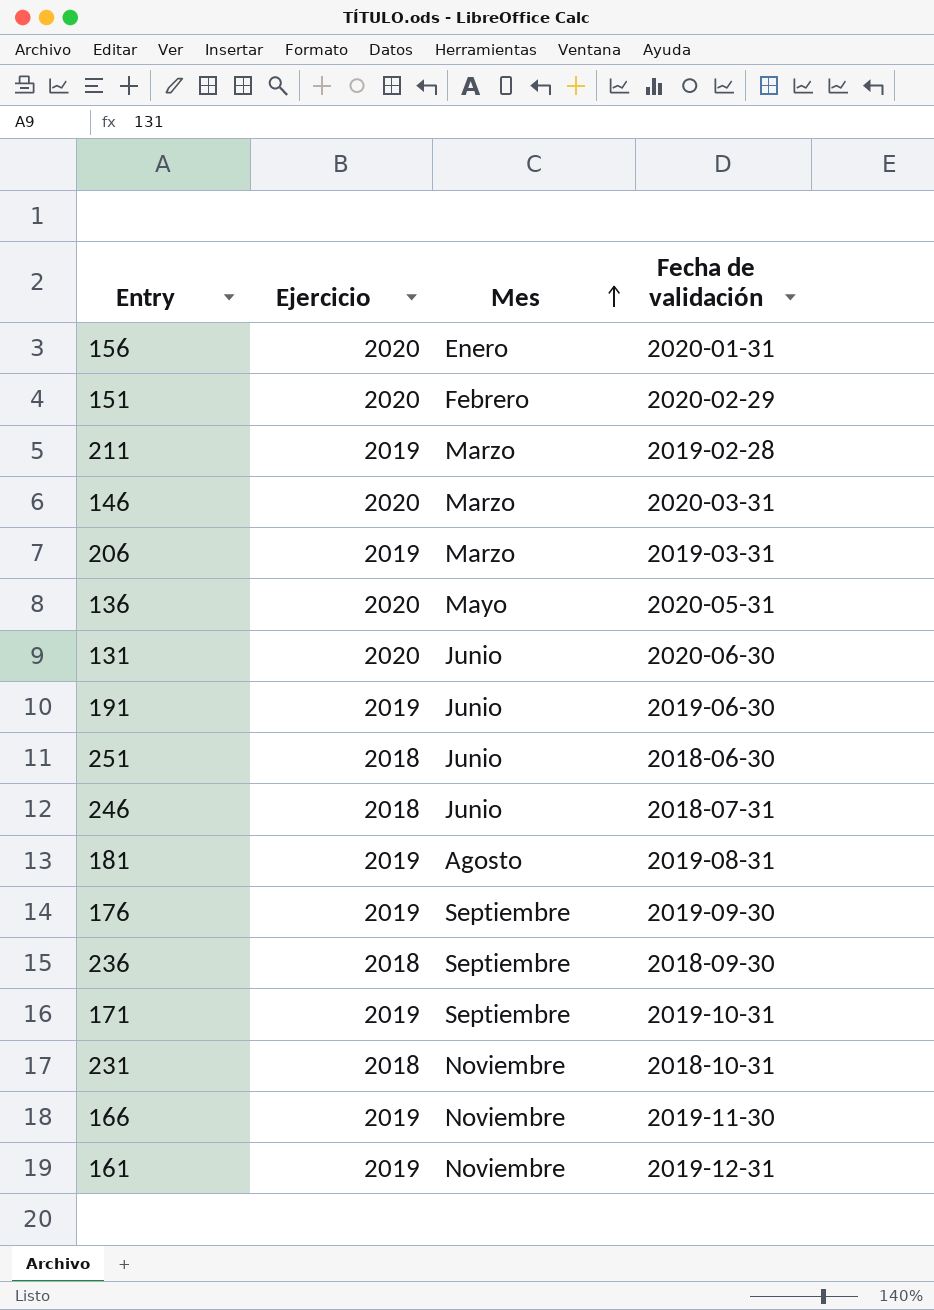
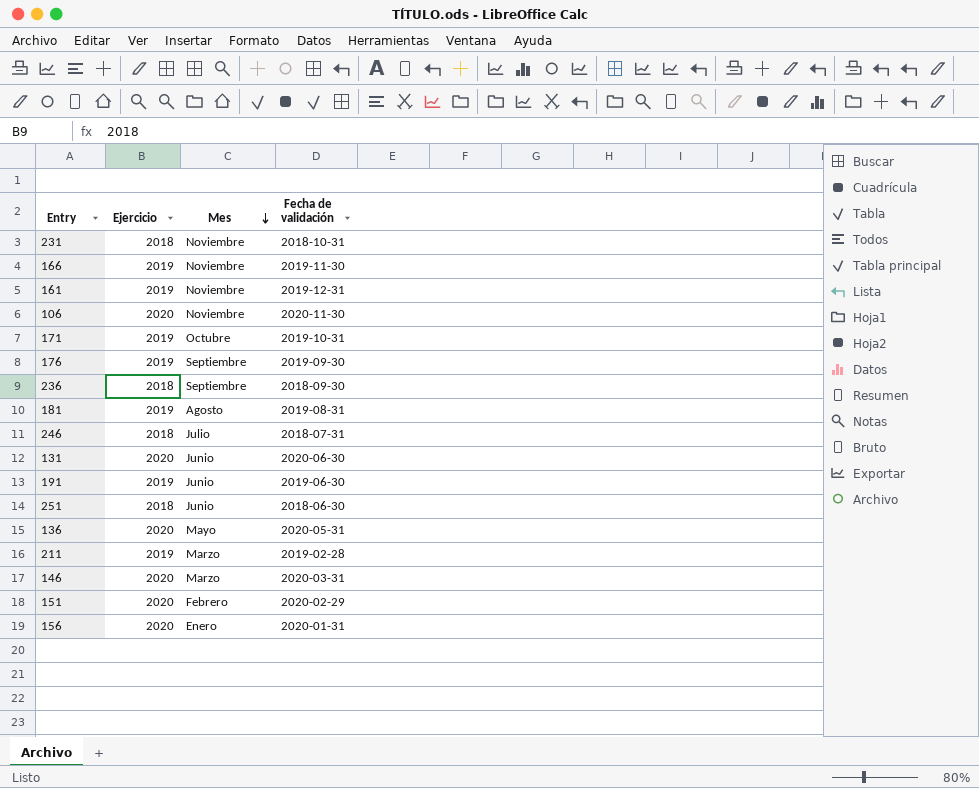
row order: Mes ascending -> Mes descending
row 206: 2019 | Marzo | 2019-03-31 -> none
row 106: none -> 2020 | Noviembre | 2020-11-30
171 | Mes: Septiembre -> Octubre
246 | Mes: Junio -> Julio

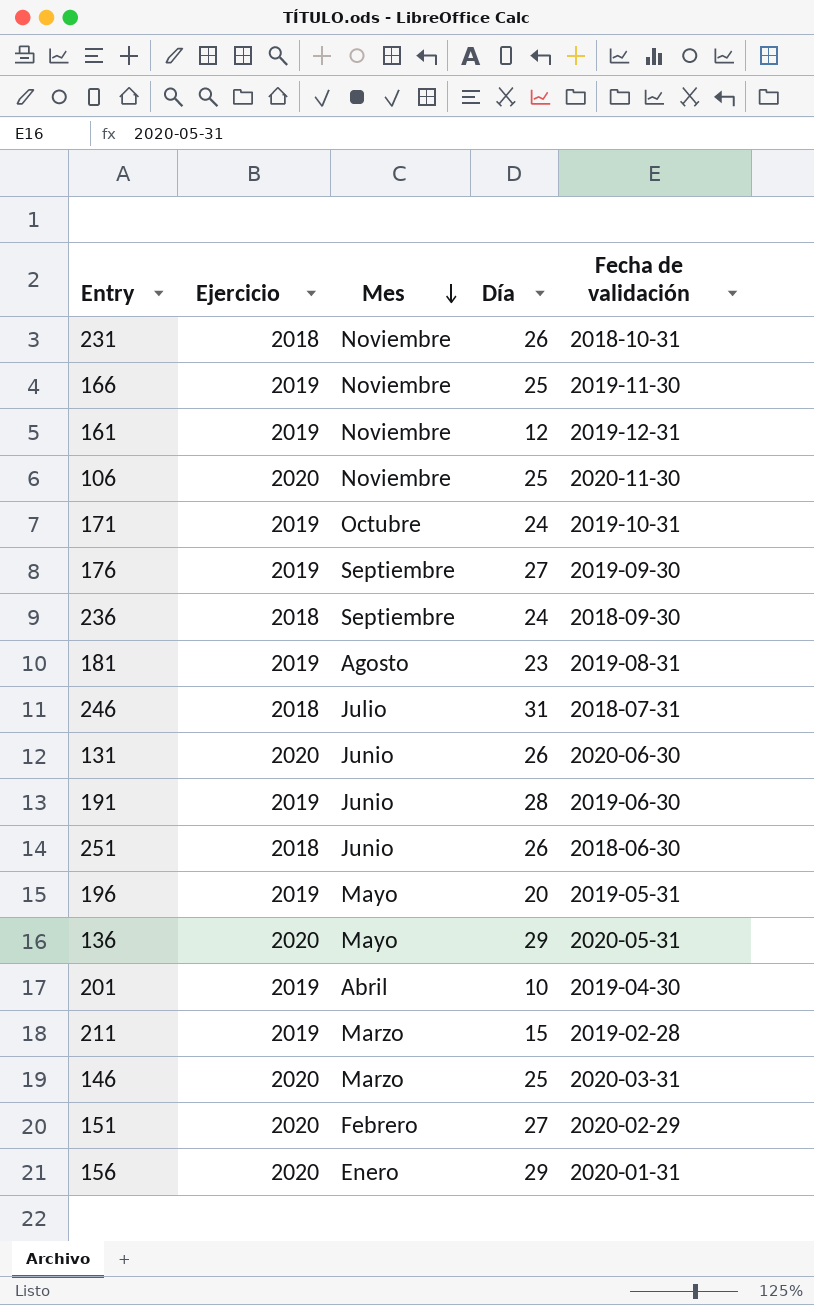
column Día | position: none -> 4
row 196: none -> 2019 | Mayo | 20 | 2019-05-31
row 201: none -> 2019 | Abril | 10 | 2019-04-30

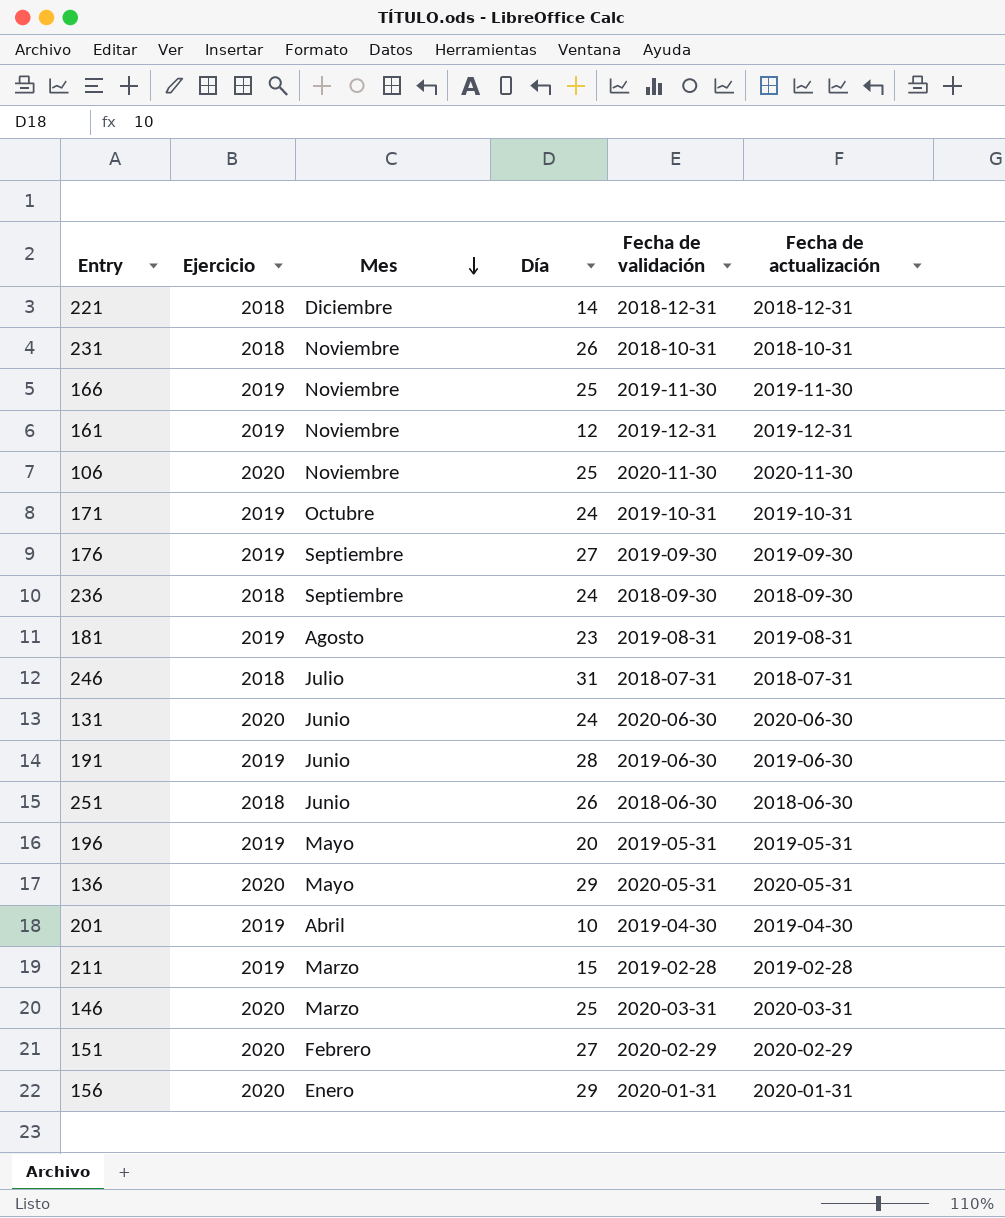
column Fecha de actualización | position: none -> 6
row 221: none -> 2018 | Diciembre | 14 | 2018-12-31 | 2018-12-31
131 | Día: 26 -> 24

